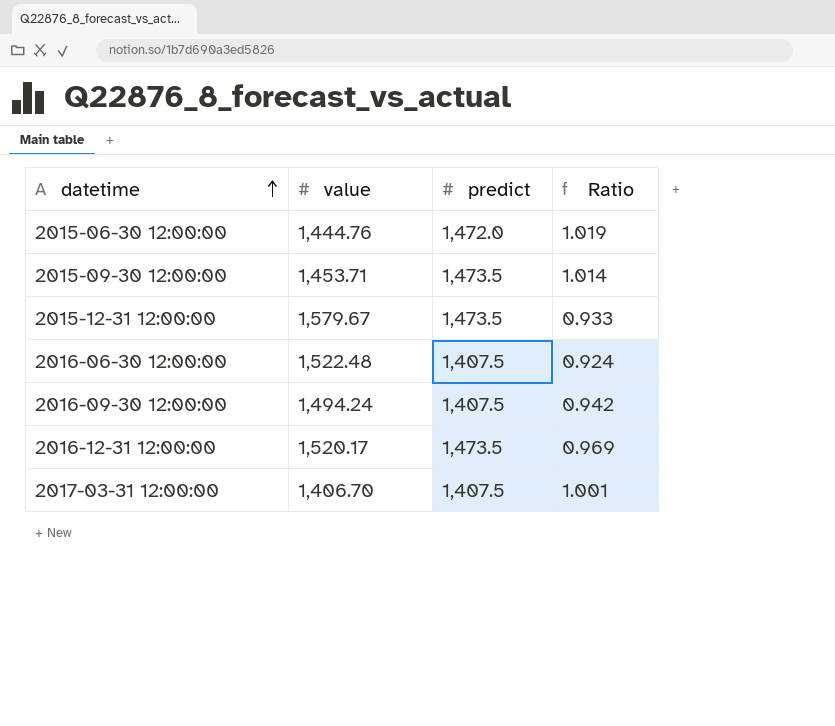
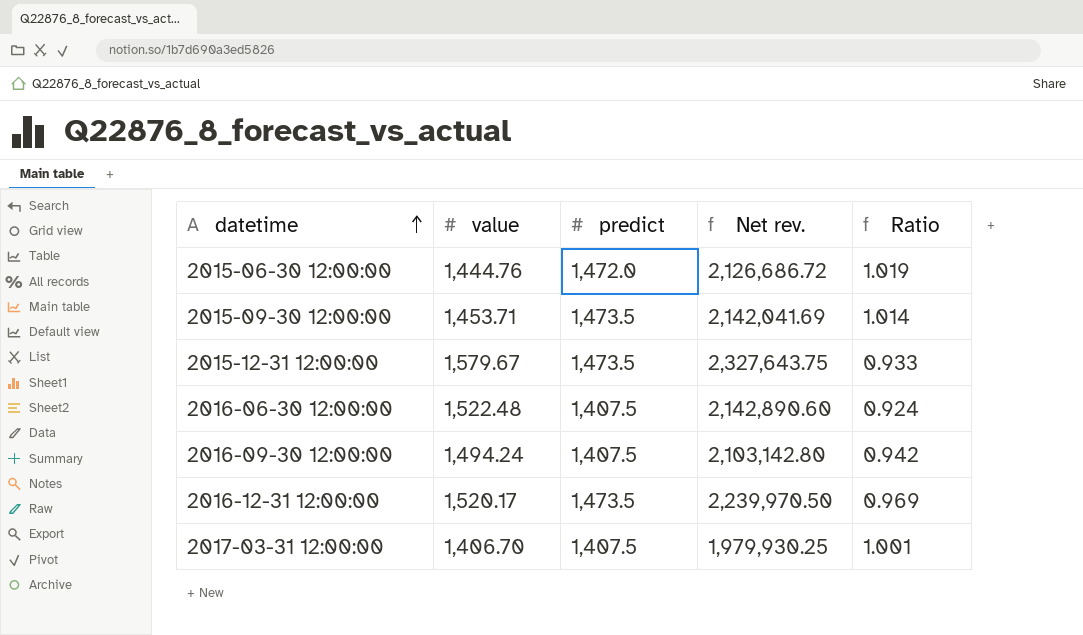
column Net rev. | formula: none -> [value] * [predict]

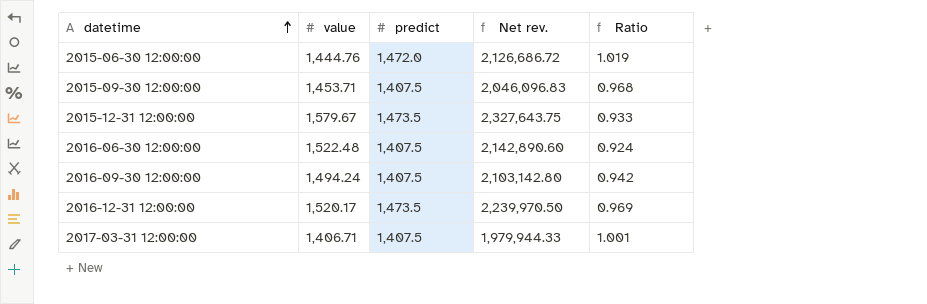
2015-09-30 12:00:00 | predict: 1,473.5 -> 1,407.5
2015-09-30 12:00:00 | Net rev.: 2,142,041.69 -> 2,046,096.83
2015-09-30 12:00:00 | Ratio: 1.014 -> 0.968
2017-03-31 12:00:00 | value: 1,406.70 -> 1,406.71
2017-03-31 12:00:00 | Net rev.: 1,979,930.25 -> 1,979,944.33

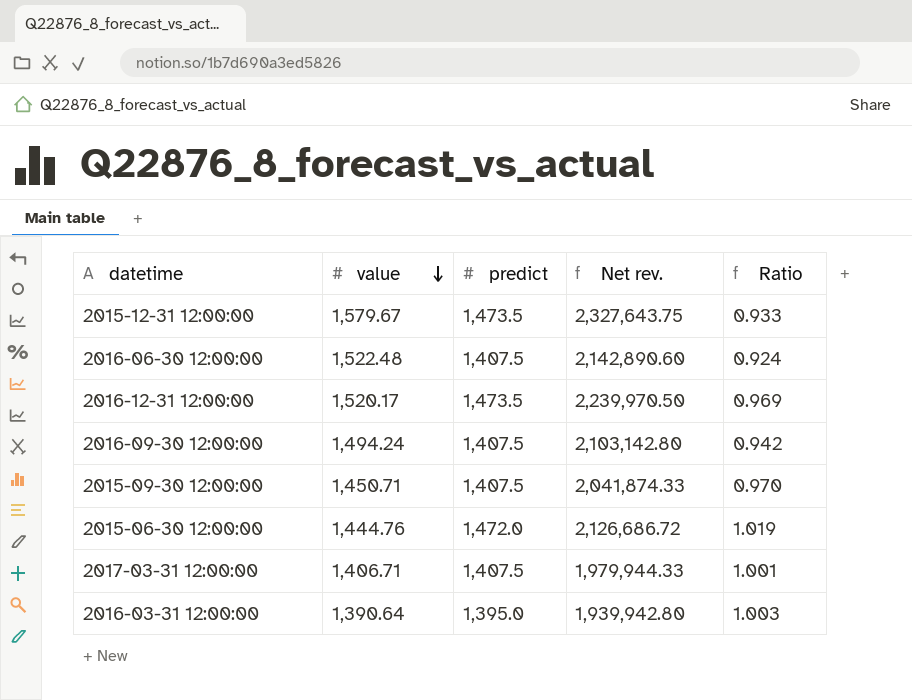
row order: datetime ascending -> value descending
2015-09-30 12:00:00 | value: 1,453.71 -> 1,450.71
2015-09-30 12:00:00 | Net rev.: 2,046,096.83 -> 2,041,874.33
2015-09-30 12:00:00 | Ratio: 0.968 -> 0.970
row 2016-03-31 12:00:00: none -> 1,390.64 | 1,395.0 | 1,939,942.80 | 1.003

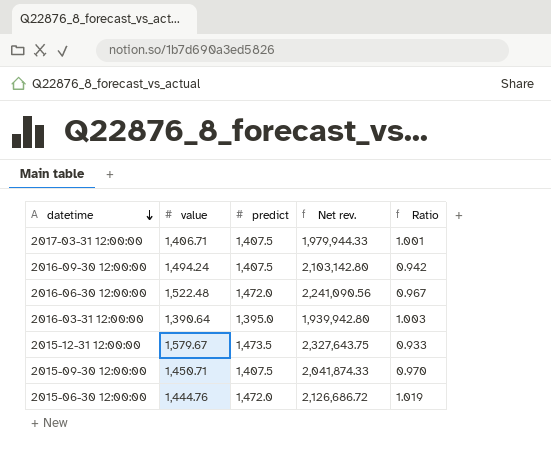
row order: value descending -> datetime descending
row 2016-12-31 12:00:00: 1,520.17 | 1,473.5 | 2,239,970.50 | 0.969 -> none
2016-06-30 12:00:00 | predict: 1,407.5 -> 1,472.0
2016-06-30 12:00:00 | Net rev.: 2,142,890.60 -> 2,241,090.56
2016-06-30 12:00:00 | Ratio: 0.924 -> 0.967

